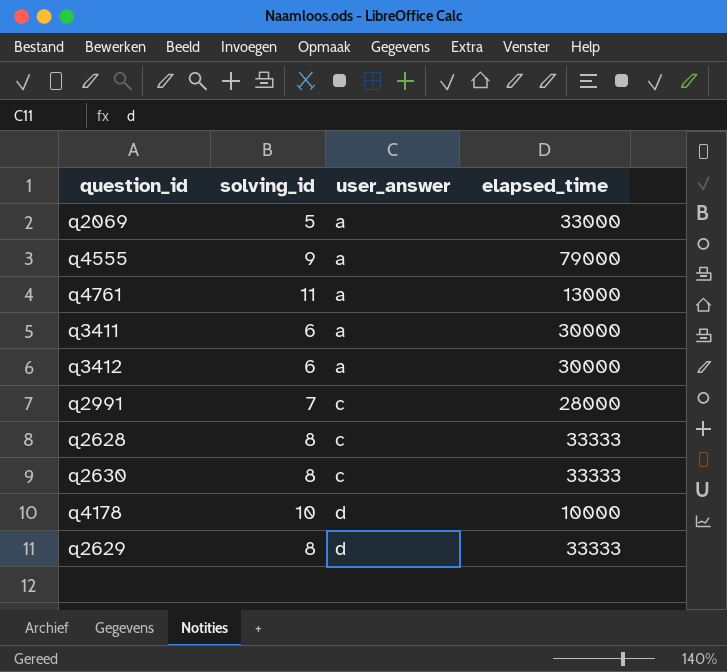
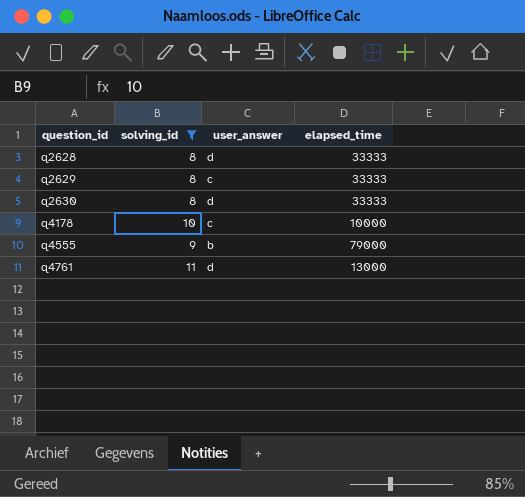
filter: none -> solving_id >= 8
row order: user_answer ascending -> question_id ascending
q2628 | user_answer: c -> d
q2629 | user_answer: d -> c
q2630 | user_answer: c -> d
q4178 | user_answer: d -> c
q4555 | user_answer: a -> b
q4761 | user_answer: a -> d

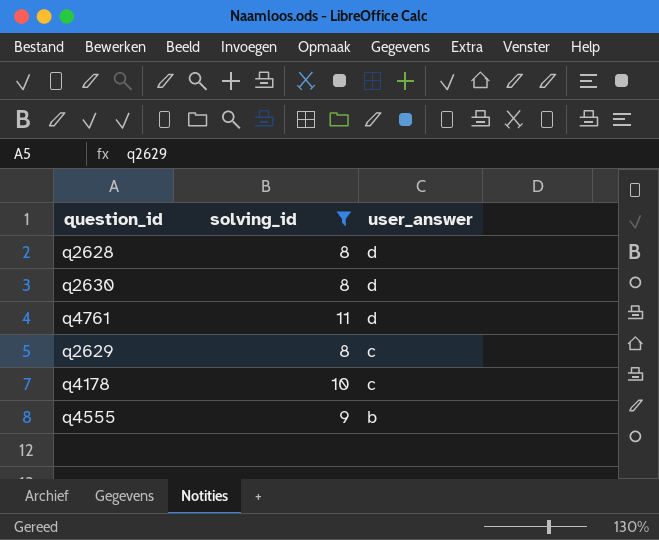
row order: question_id ascending -> user_answer descending
column elapsed_time | position: 4 -> none

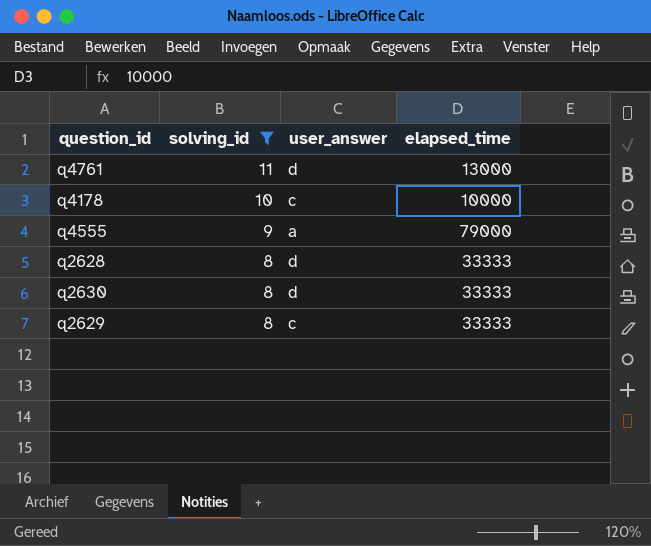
row order: user_answer descending -> solving_id descending
column elapsed_time | position: none -> 4
q4555 | user_answer: b -> a

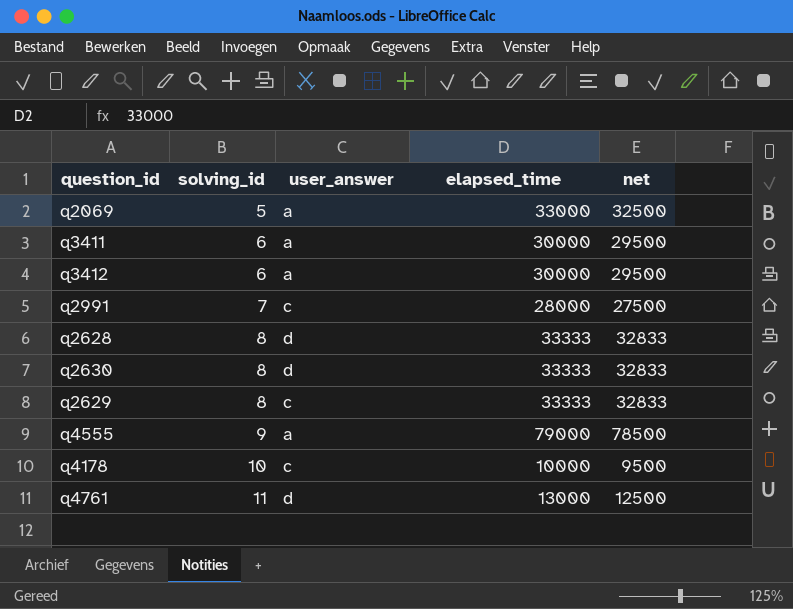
filter: solving_id >= 8 -> none
row order: solving_id descending -> solving_id ascending
column net | formula: none -> [elapsed_time] - 500

